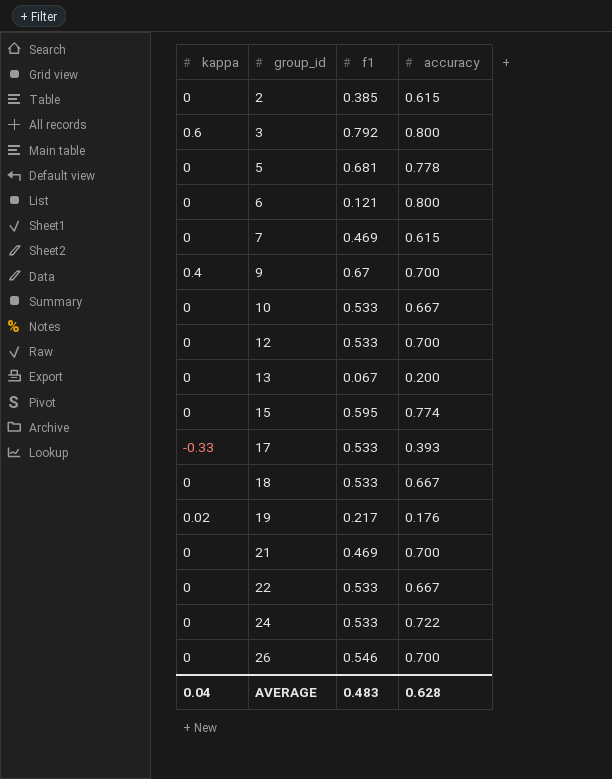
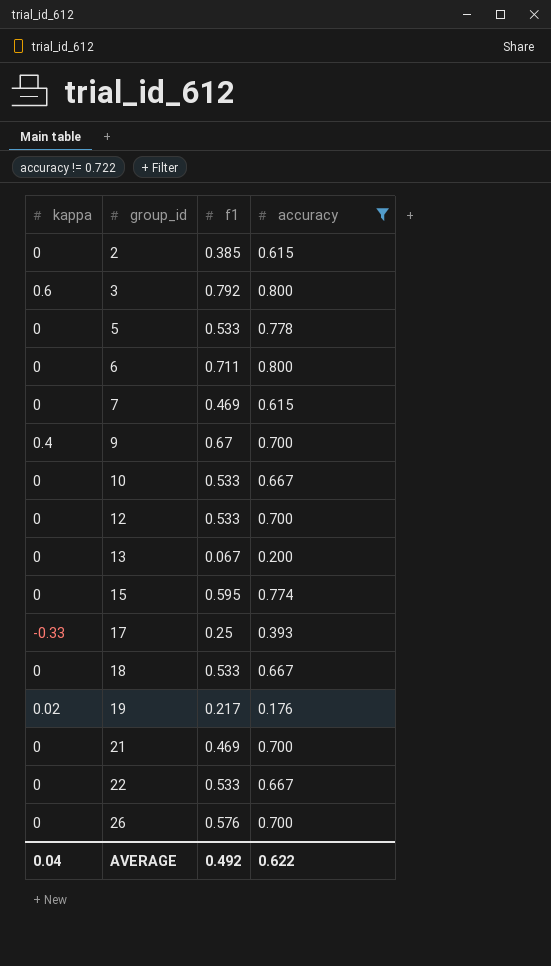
filter: none -> accuracy != 0.722
5 | f1: 0.681 -> 0.533
6 | f1: 0.121 -> 0.711
17 | f1: 0.533 -> 0.25
26 | f1: 0.546 -> 0.576
AVERAGE | f1: 0.483 -> 0.492
AVERAGE | accuracy: 0.628 -> 0.622

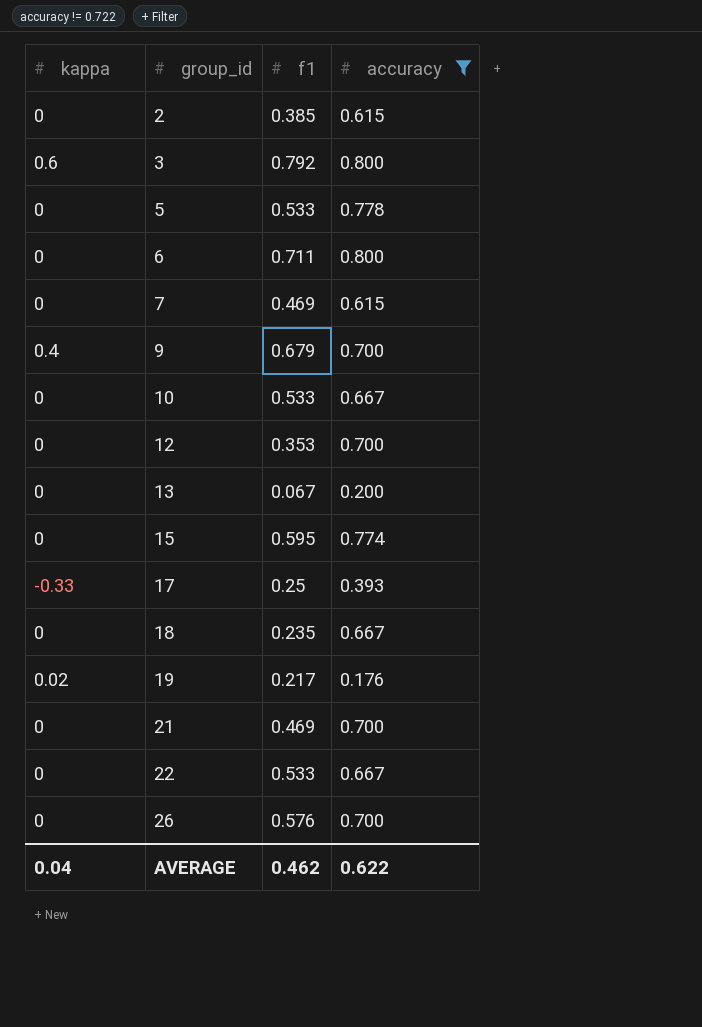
9 | f1: 0.67 -> 0.679
12 | f1: 0.533 -> 0.353
18 | f1: 0.533 -> 0.235
AVERAGE | f1: 0.492 -> 0.462

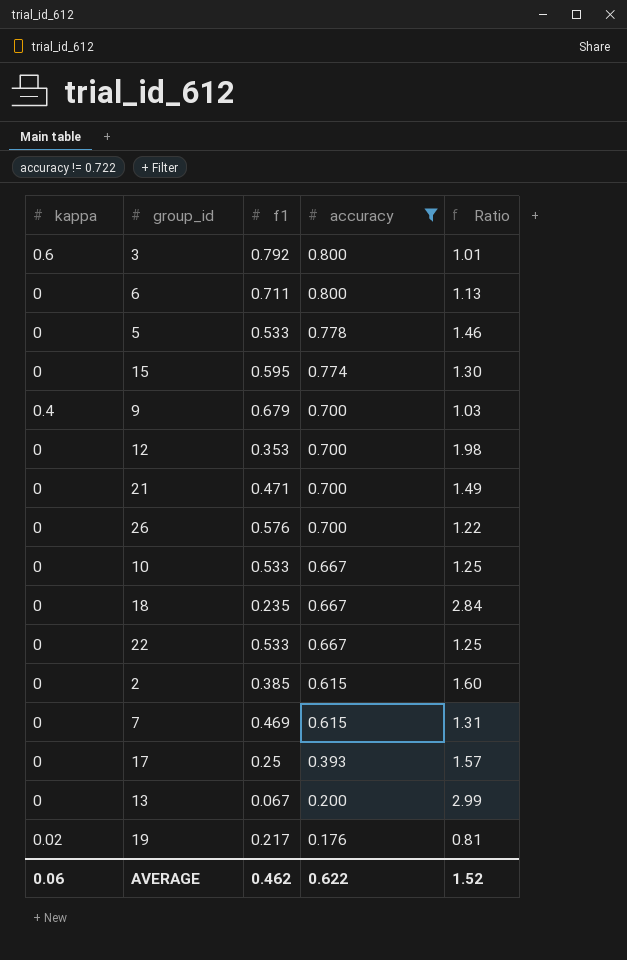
row order: group_id ascending -> accuracy descending
column Ratio | formula: none -> [accuracy] / [f1]
21 | f1: 0.469 -> 0.471
17 | kappa: -0.33 -> 0
AVERAGE | kappa: 0.04 -> 0.06

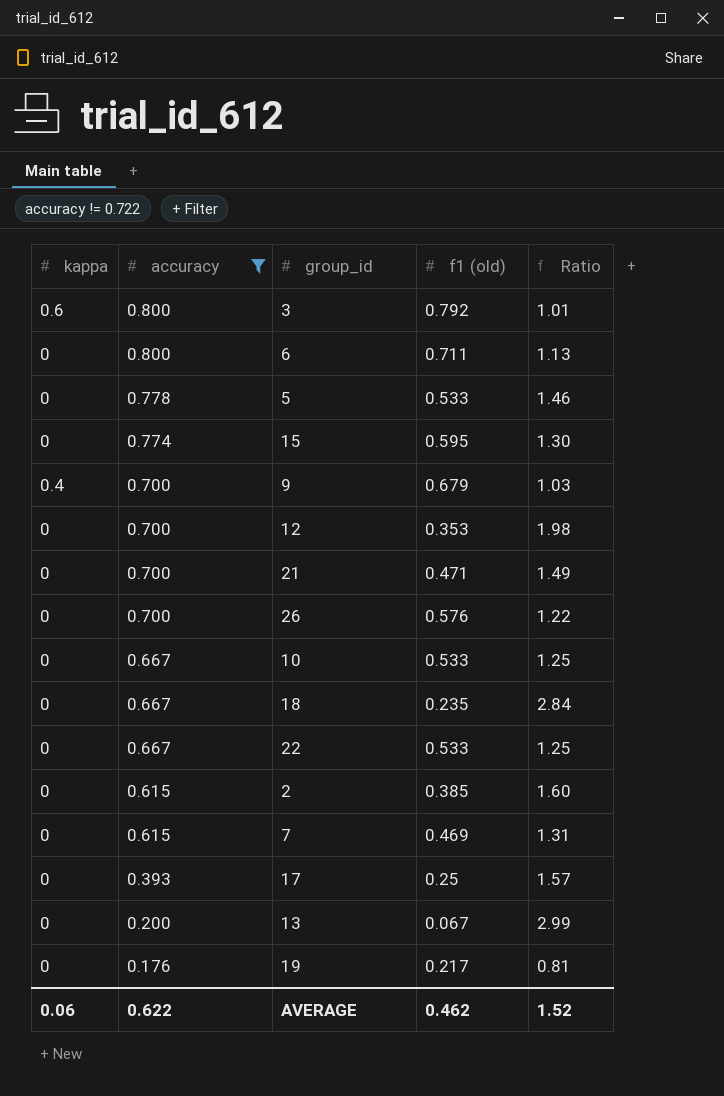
column accuracy | position: 4 -> 2
column name: f1 -> f1 (old)
19 | kappa: 0.02 -> 0

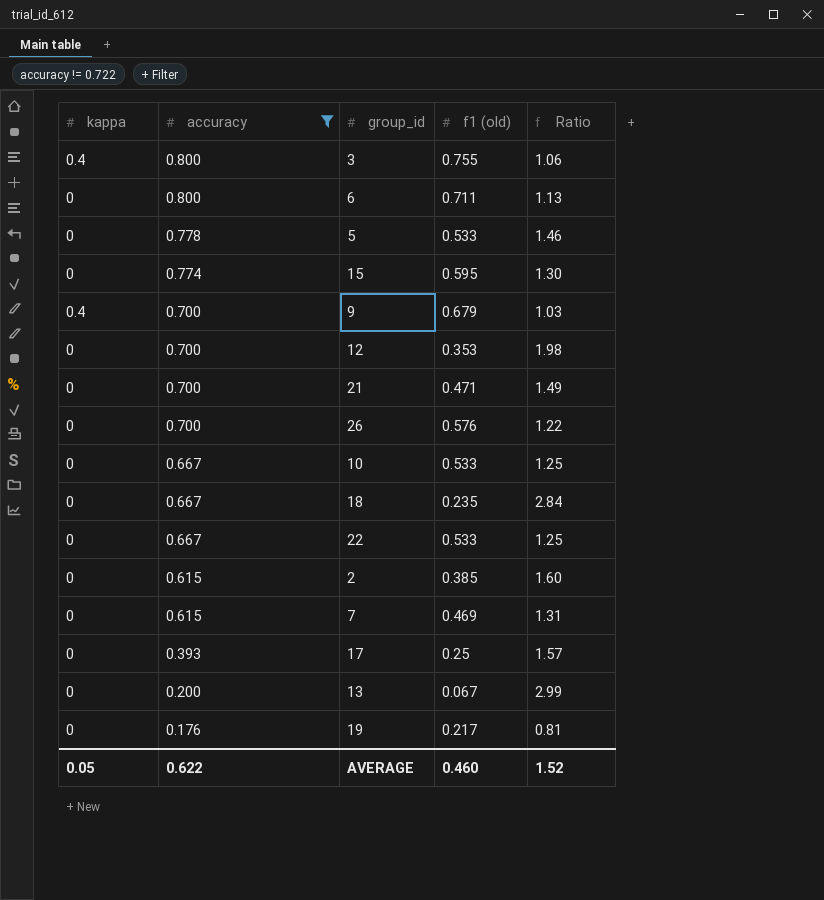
3 | kappa: 0.6 -> 0.4
3 | f1 (old): 0.792 -> 0.755
3 | Ratio: 1.01 -> 1.06
AVERAGE | kappa: 0.06 -> 0.05
AVERAGE | f1 (old): 0.462 -> 0.460

